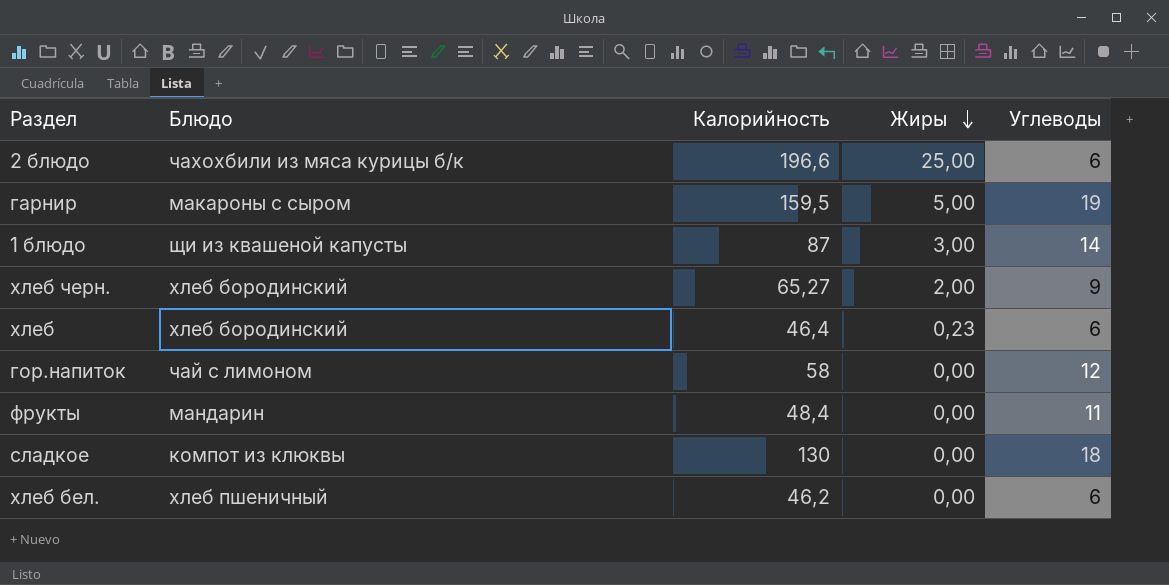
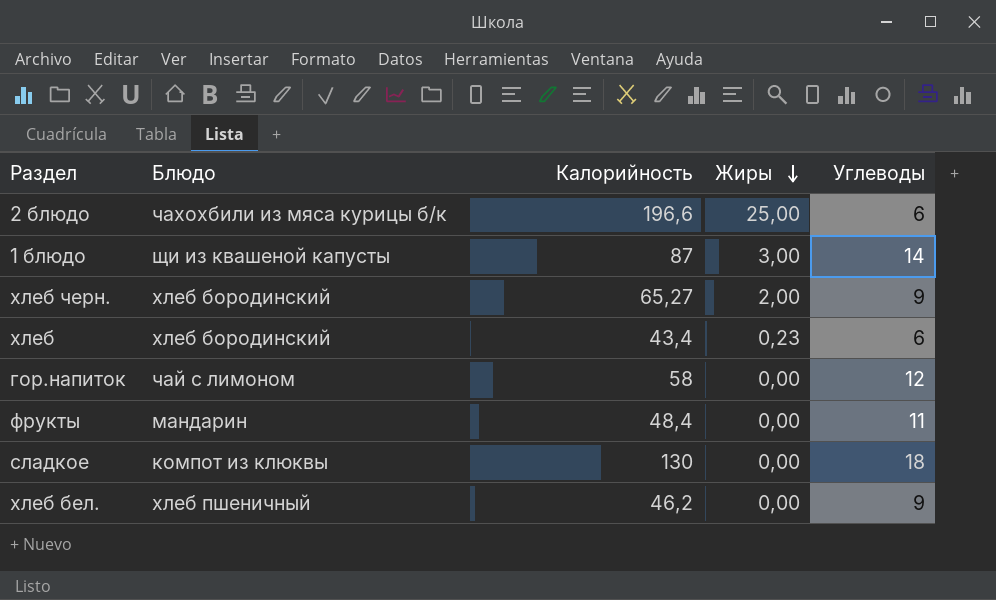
row гарнир: макароны с сыром | 159,5 | 5,00 | 19 -> none
хлеб | Калорийность: 46,4 -> 43,4
хлеб бел. | Углеводы: 6 -> 9

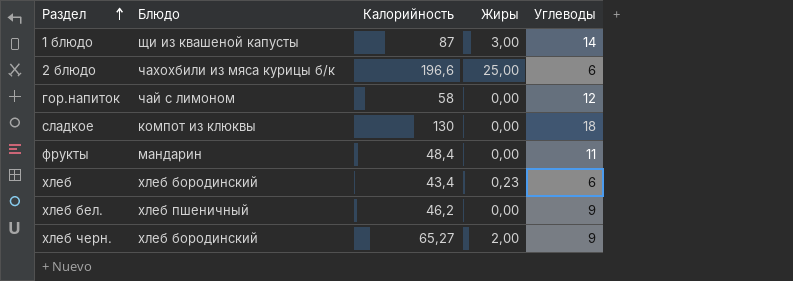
row order: Жиры descending -> Раздел ascending

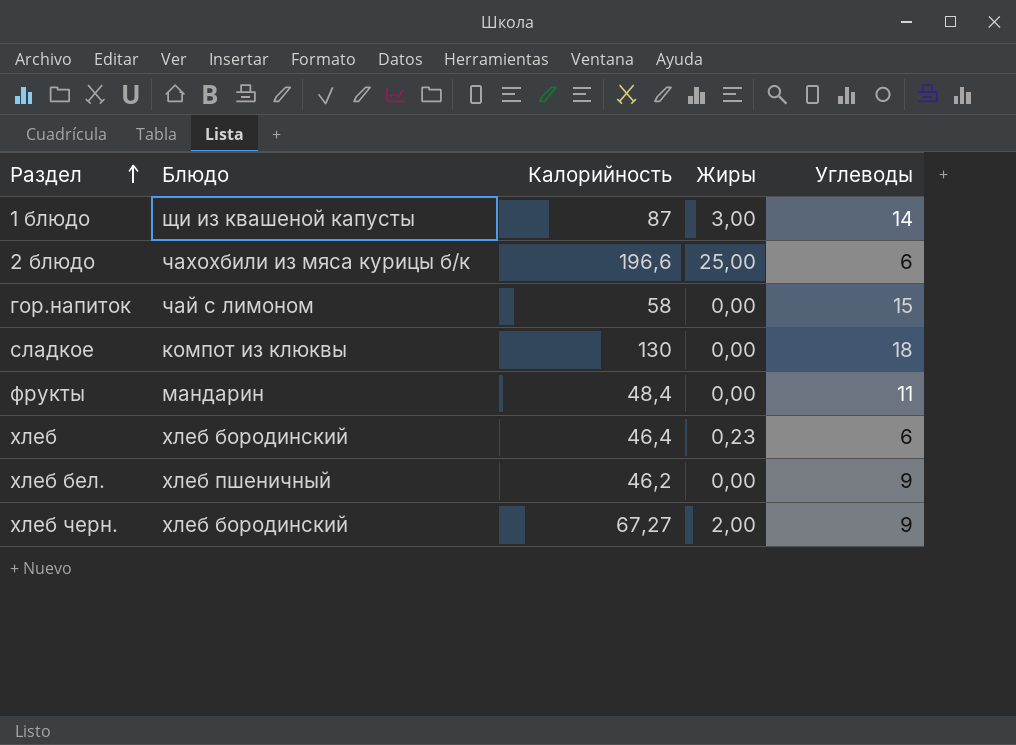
гор.напиток | Углеводы: 12 -> 15
хлеб | Калорийность: 43,4 -> 46,4
хлеб черн. | Калорийность: 65,27 -> 67,27

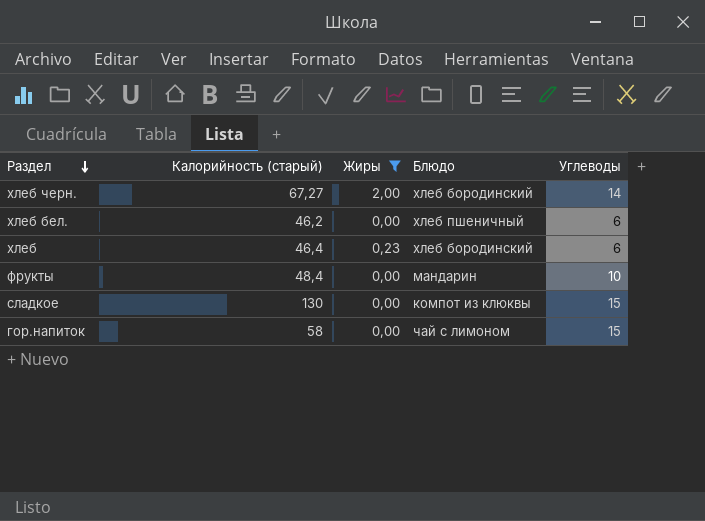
filter: none -> Жиры <= 2,00
row order: Раздел ascending -> Раздел descending
column name: Калорийность -> Калорийность (старый)
column Блюдо | position: 2 -> 4
хлеб черн. | Углеводы: 9 -> 14
хлеб бел. | Углеводы: 9 -> 6
фрукты | Углеводы: 11 -> 10
сладкое | Углеводы: 18 -> 15

